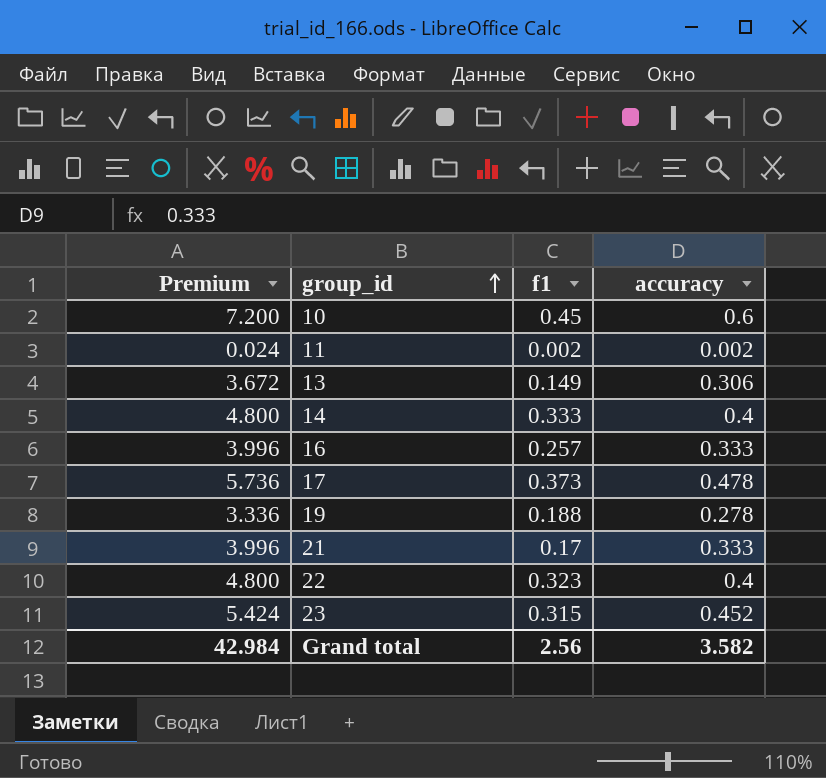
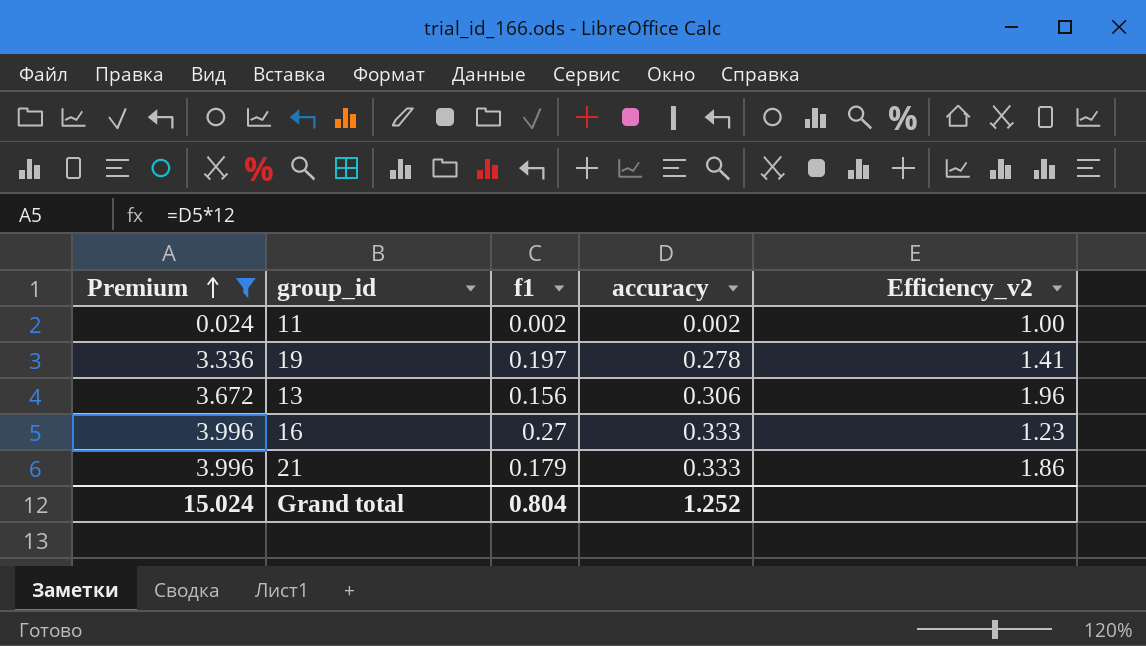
filter: none -> Premium <= 3.996
row order: group_id ascending -> Premium ascending
column Efficiency_v2 | formula: none -> [accuracy] / [f1]
19 | f1: 0.188 -> 0.197
13 | f1: 0.149 -> 0.156
16 | f1: 0.257 -> 0.27
21 | f1: 0.17 -> 0.179
Grand total | Premium: 42.984 -> 15.024
Grand total | f1: 2.56 -> 0.804
Grand total | accuracy: 3.582 -> 1.252

